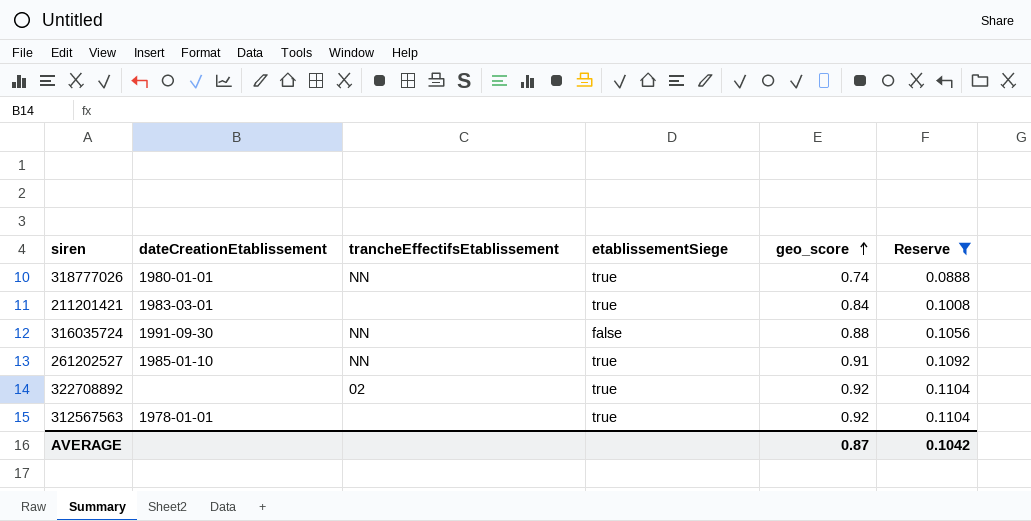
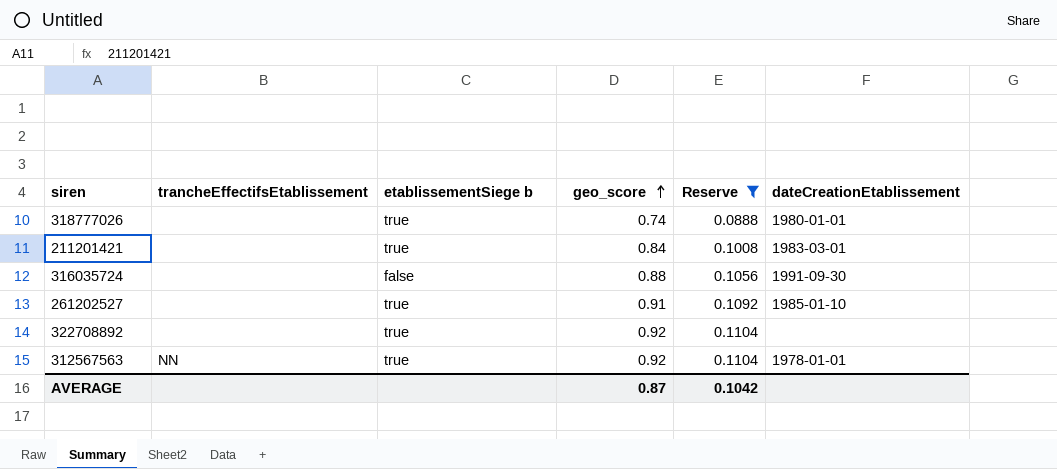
column name: etablissementSiege -> etablissementSiege b
column dateCreationEtablissement | position: 2 -> 6
318777026 | trancheEffectifsEtablissement: NN -> none
316035724 | trancheEffectifsEtablissement: NN -> none
261202527 | trancheEffectifsEtablissement: NN -> none
322708892 | trancheEffectifsEtablissement: 02 -> none
312567563 | trancheEffectifsEtablissement: none -> NN

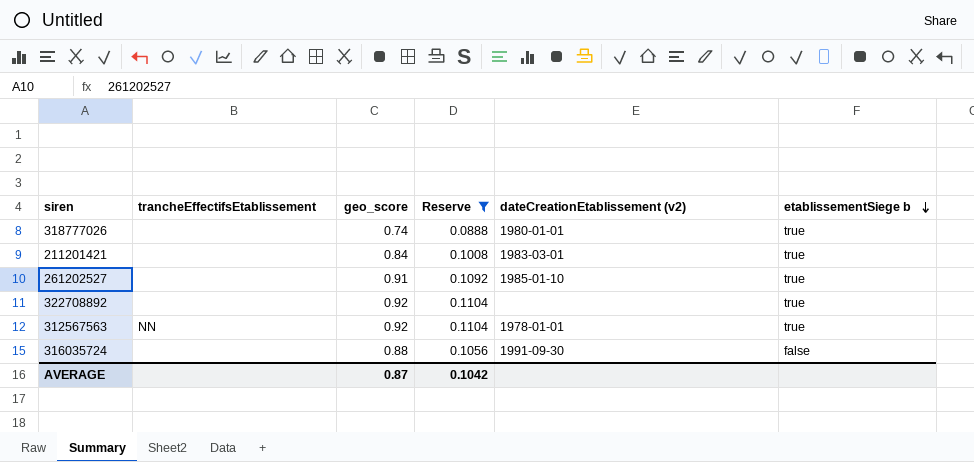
row order: geo_score ascending -> etablissementSiege b descending
column name: dateCreationEtablissement -> dateCreationEtablissement (v2)
column etablissementSiege b | position: 3 -> 6

